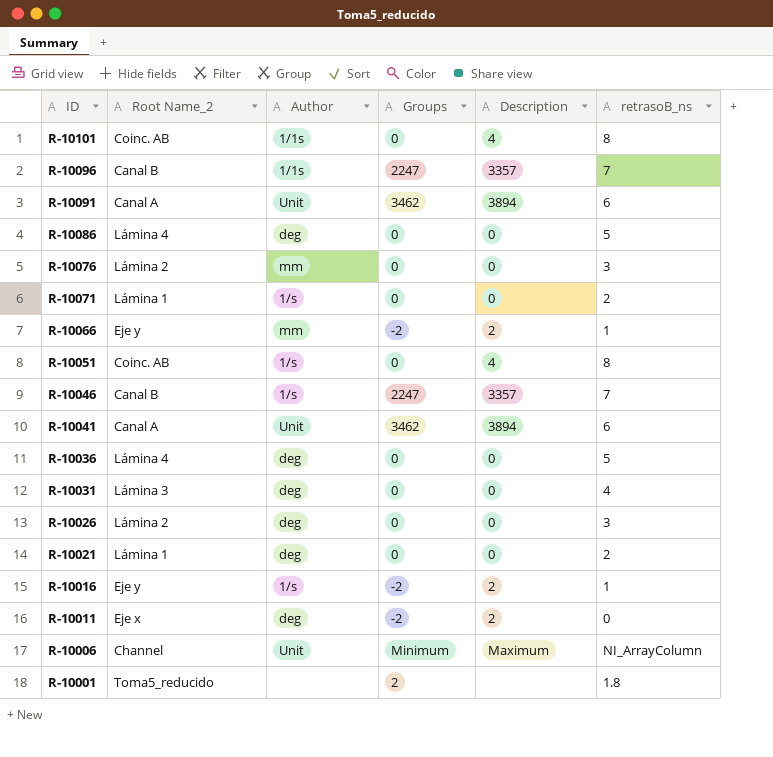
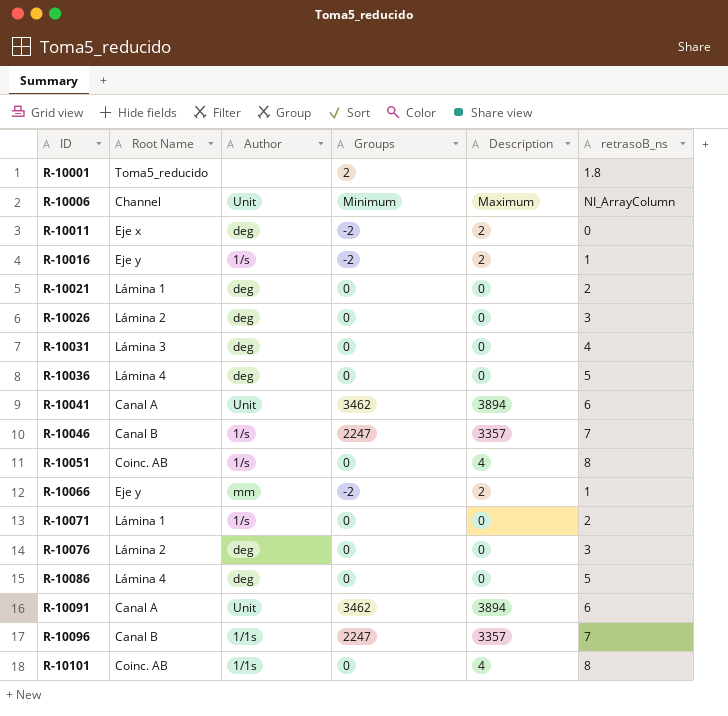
row order: ID descending -> ID ascending
column name: Root Name_2 -> Root Name
R-10076 | Author: mm -> deg

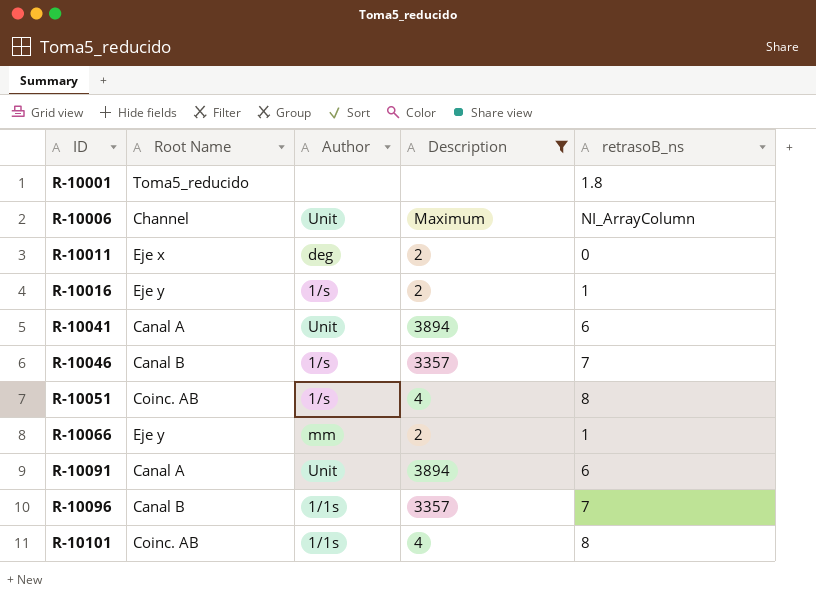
filter: none -> Description != 0
column Groups | position: 4 -> none

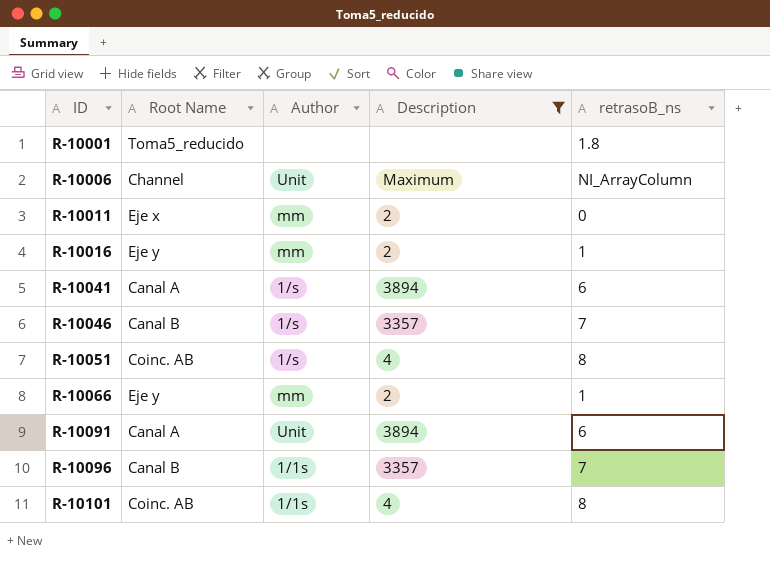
R-10011 | Author: deg -> mm
R-10016 | Author: 1/s -> mm
R-10041 | Author: Unit -> 1/s

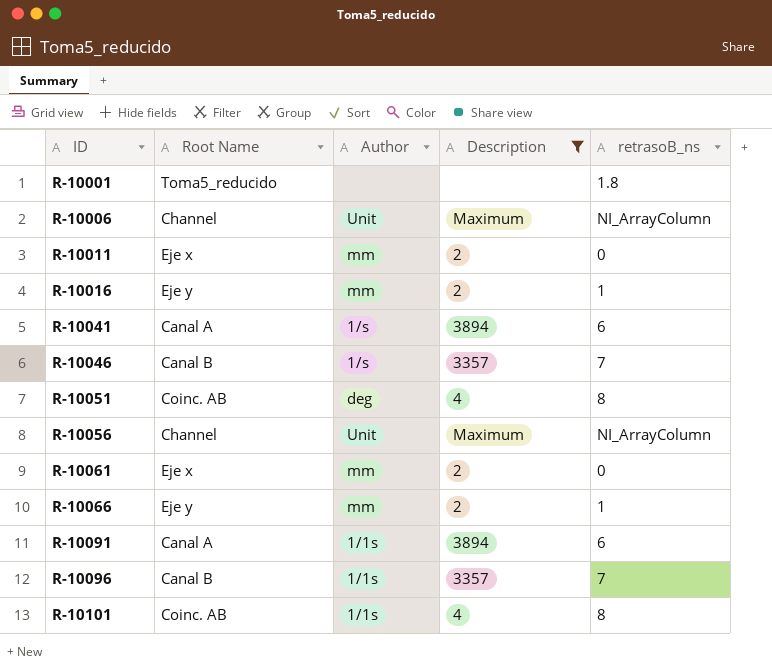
R-10051 | Author: 1/s -> deg
row R-10056: none -> Channel | Unit | Maximum | NI_ArrayColumn
row R-10061: none -> Eje x | mm | 2 | 0
R-10091 | Author: Unit -> 1/1s

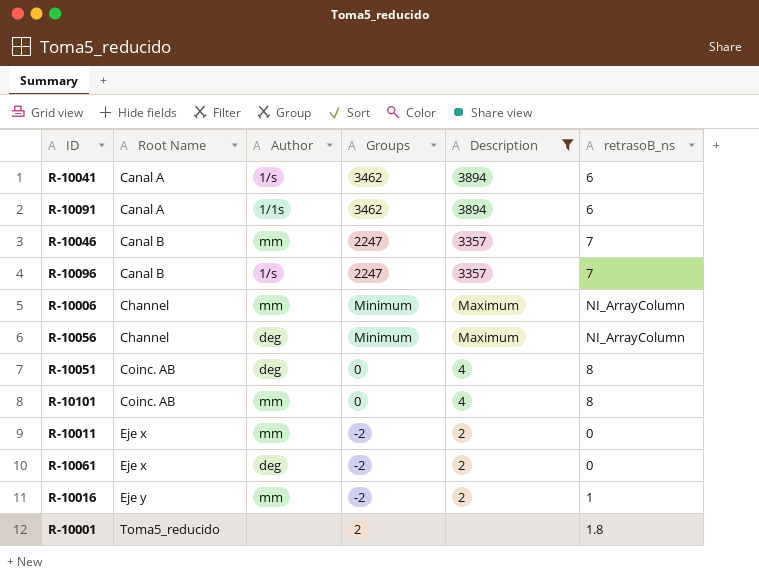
row order: ID ascending -> Root Name ascending
column Groups | position: none -> 4
row R-10066: Eje y | mm | 2 | 1 -> none
R-10046 | Author: 1/s -> mm
R-10096 | Author: 1/1s -> 1/s
R-10006 | Author: Unit -> mm
R-10056 | Author: Unit -> deg
R-10101 | Author: 1/1s -> mm
R-10061 | Author: mm -> deg

